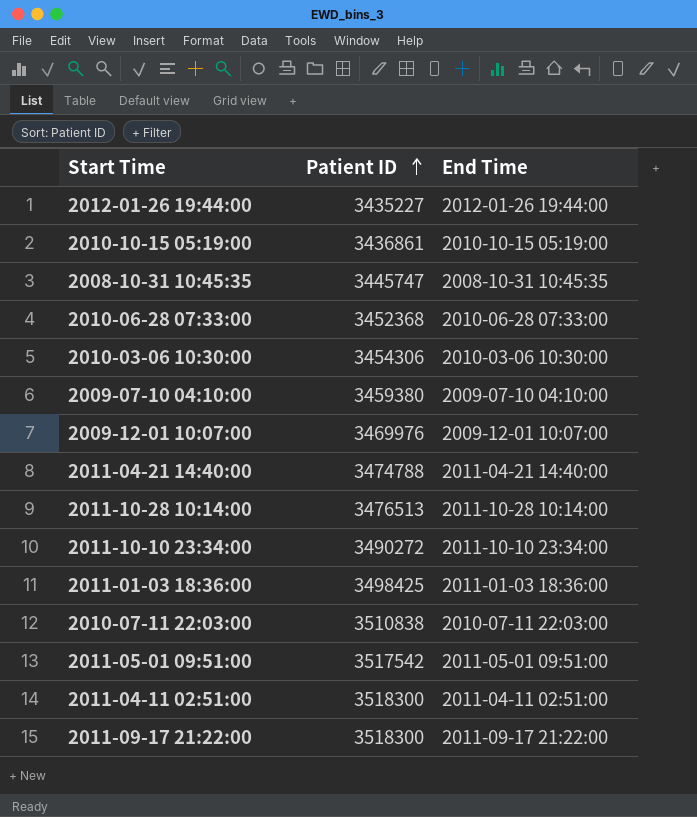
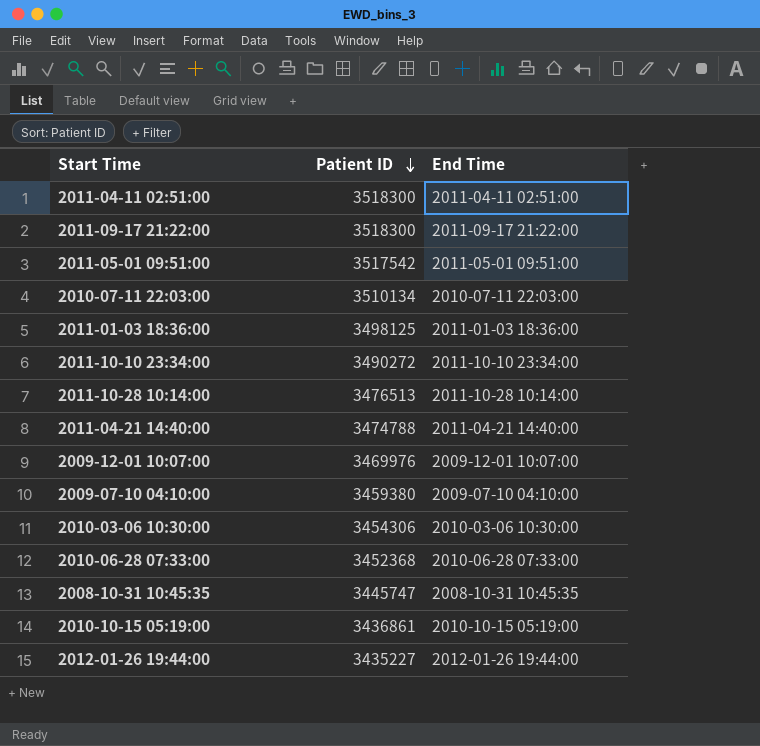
row order: Patient ID ascending -> Patient ID descending
2010-07-11 22:03:00 | Patient ID: 3510838 -> 3510134
2011-01-03 18:36:00 | Patient ID: 3498425 -> 3498125

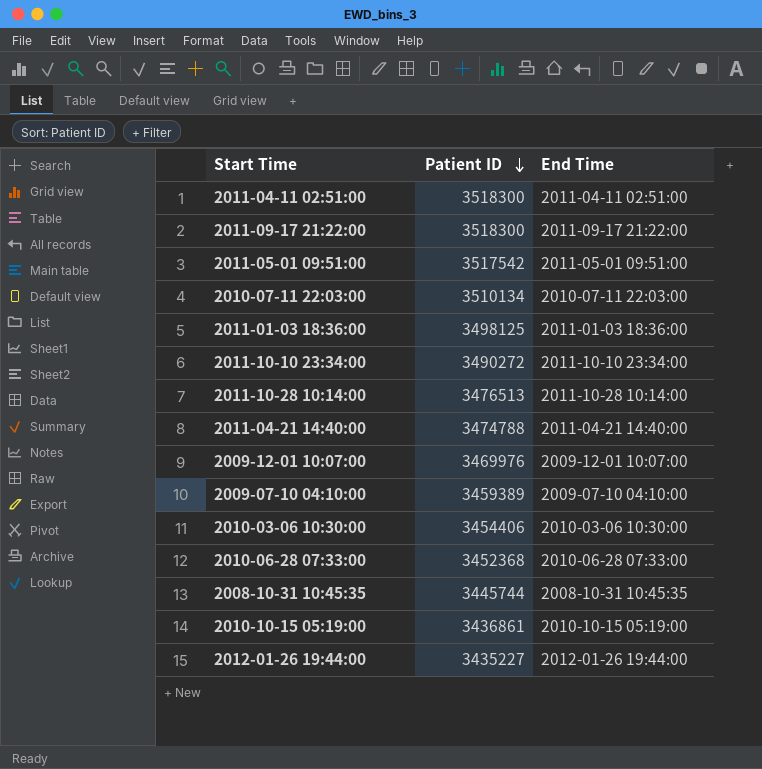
2009-07-10 04:10:00 | Patient ID: 3459380 -> 3459389
2010-03-06 10:30:00 | Patient ID: 3454306 -> 3454406
2008-10-31 10:45:35 | Patient ID: 3445747 -> 3445744

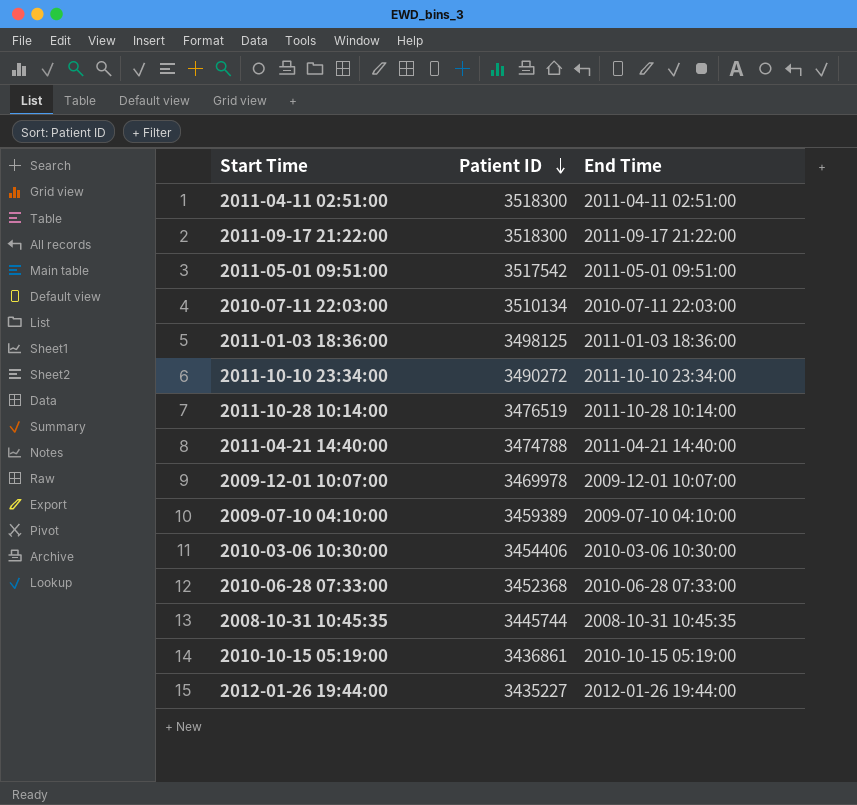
2011-10-28 10:14:00 | Patient ID: 3476513 -> 3476519
2009-12-01 10:07:00 | Patient ID: 3469976 -> 3469978

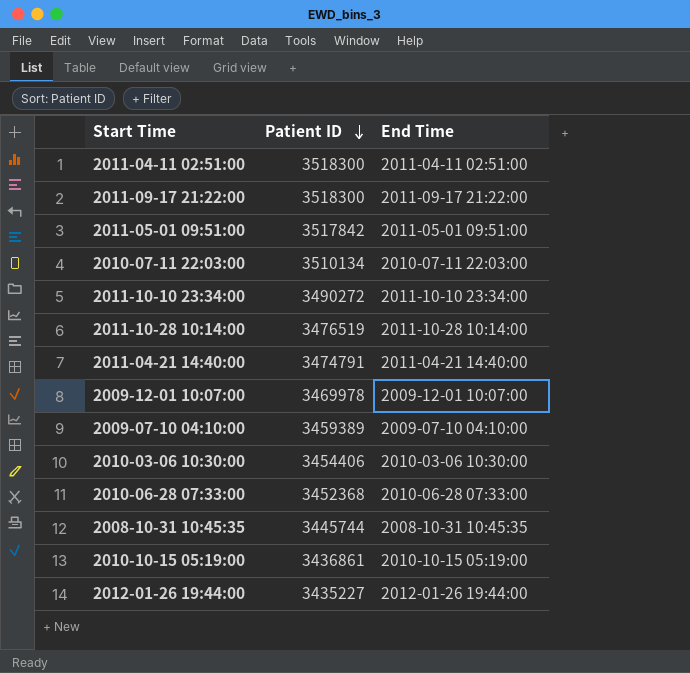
row 2011-01-03 18:36:00: 3498125 | 2011-01-03 18:36:00 -> none
2011-05-01 09:51:00 | Patient ID: 3517542 -> 3517842
2011-04-21 14:40:00 | Patient ID: 3474788 -> 3474791

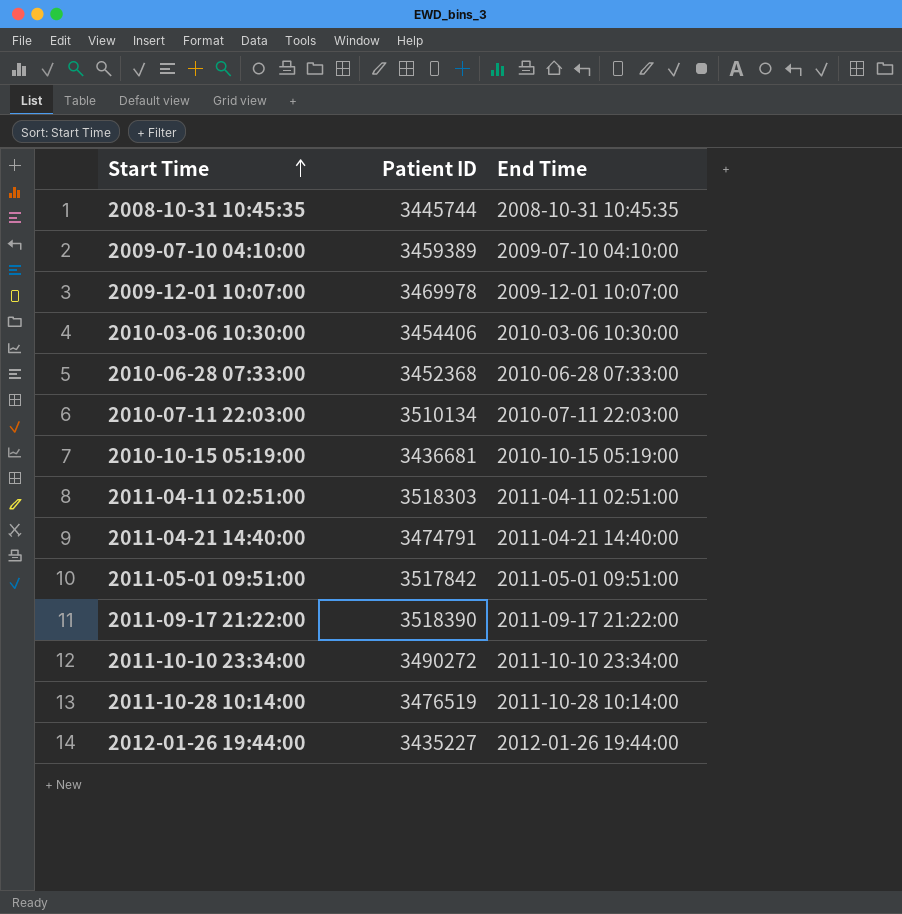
row order: Patient ID descending -> Start Time ascending
2010-10-15 05:19:00 | Patient ID: 3436861 -> 3436681
2011-04-11 02:51:00 | Patient ID: 3518300 -> 3518303
2011-09-17 21:22:00 | Patient ID: 3518300 -> 3518390

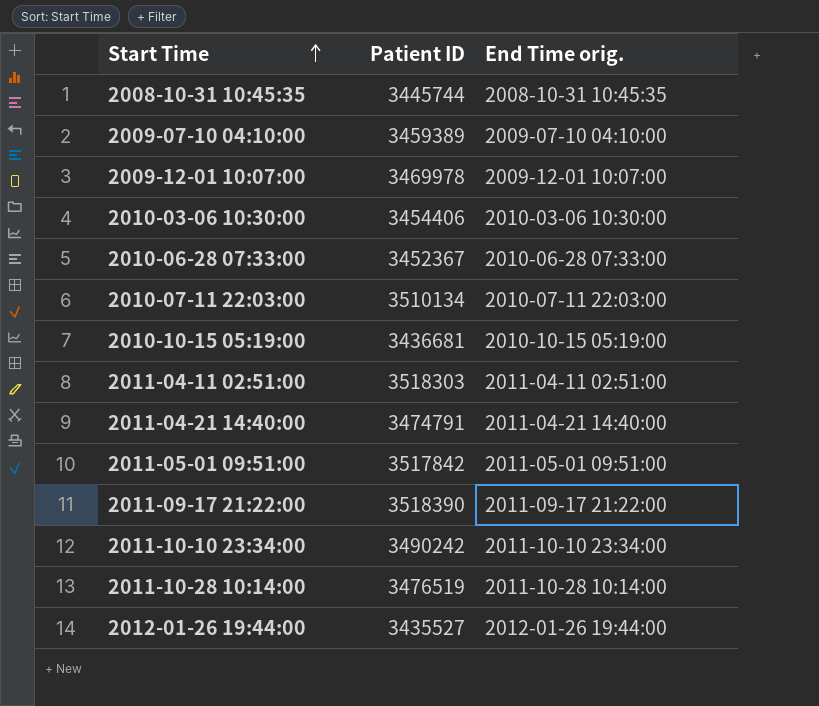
column name: End Time -> End Time orig.
2010-06-28 07:33:00 | Patient ID: 3452368 -> 3452367
2011-10-10 23:34:00 | Patient ID: 3490272 -> 3490242
2012-01-26 19:44:00 | Patient ID: 3435227 -> 3435527

